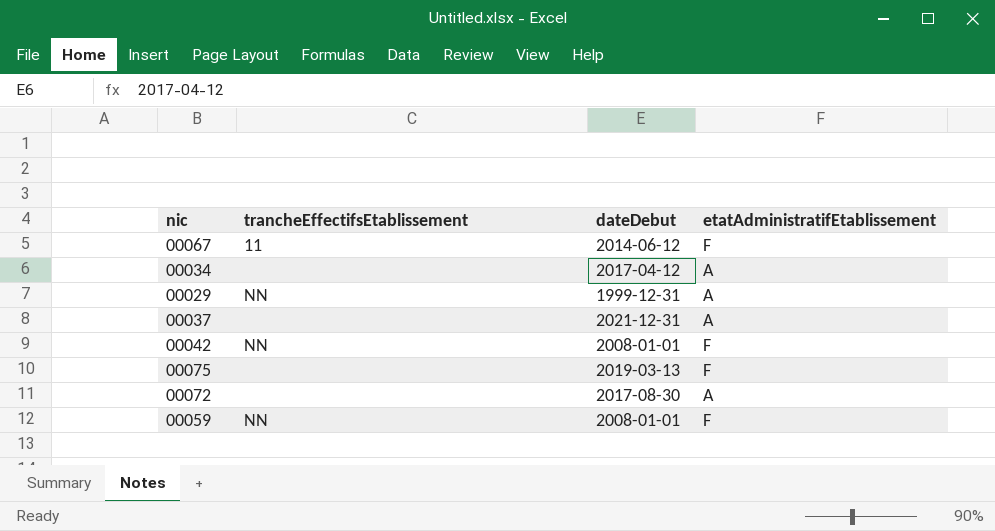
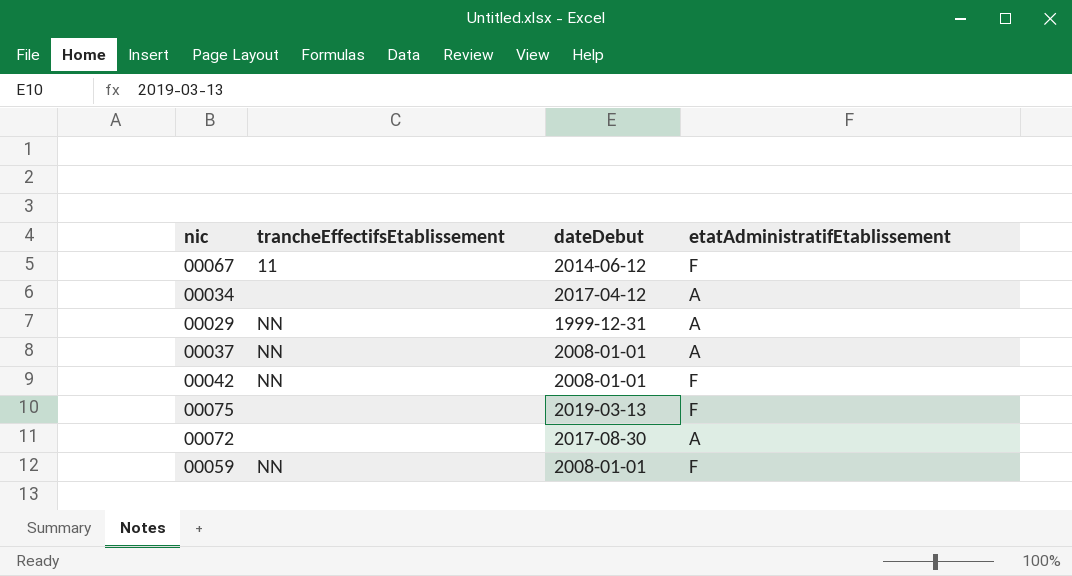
00037 | trancheEffectifsEtablissement: none -> NN
00037 | dateDebut: 2021-12-31 -> 2008-01-01

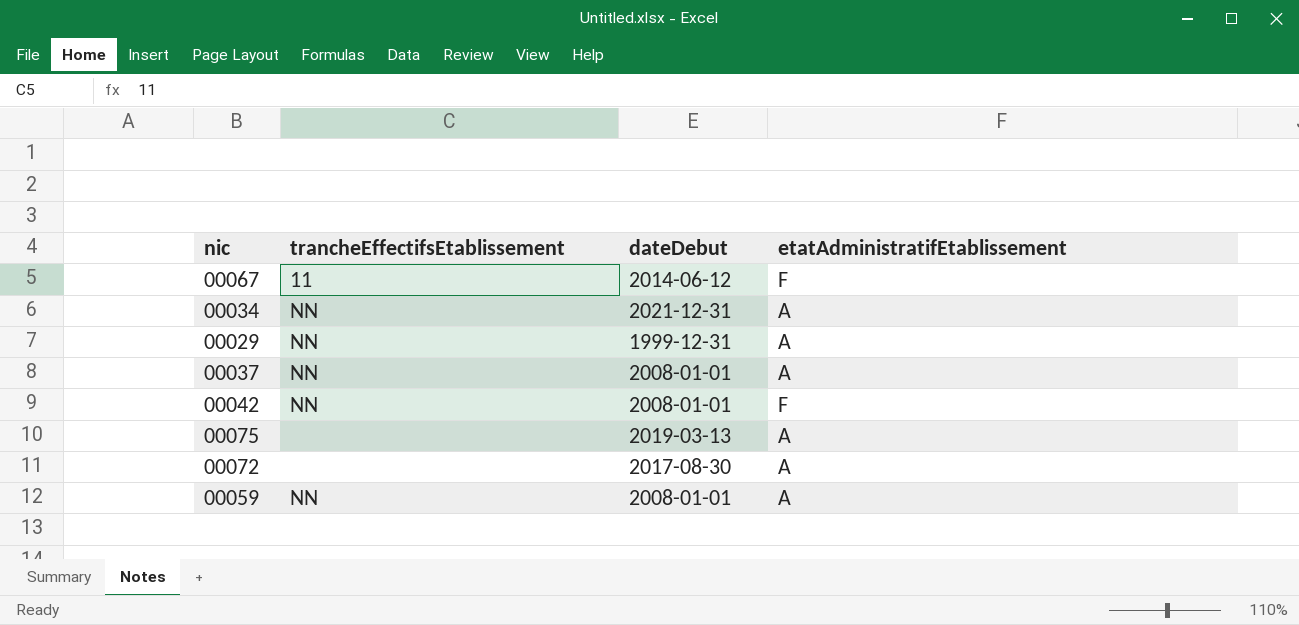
00034 | trancheEffectifsEtablissement: none -> NN
00034 | dateDebut: 2017-04-12 -> 2021-12-31
00075 | etatAdministratifEtablissement: F -> A
00059 | etatAdministratifEtablissement: F -> A

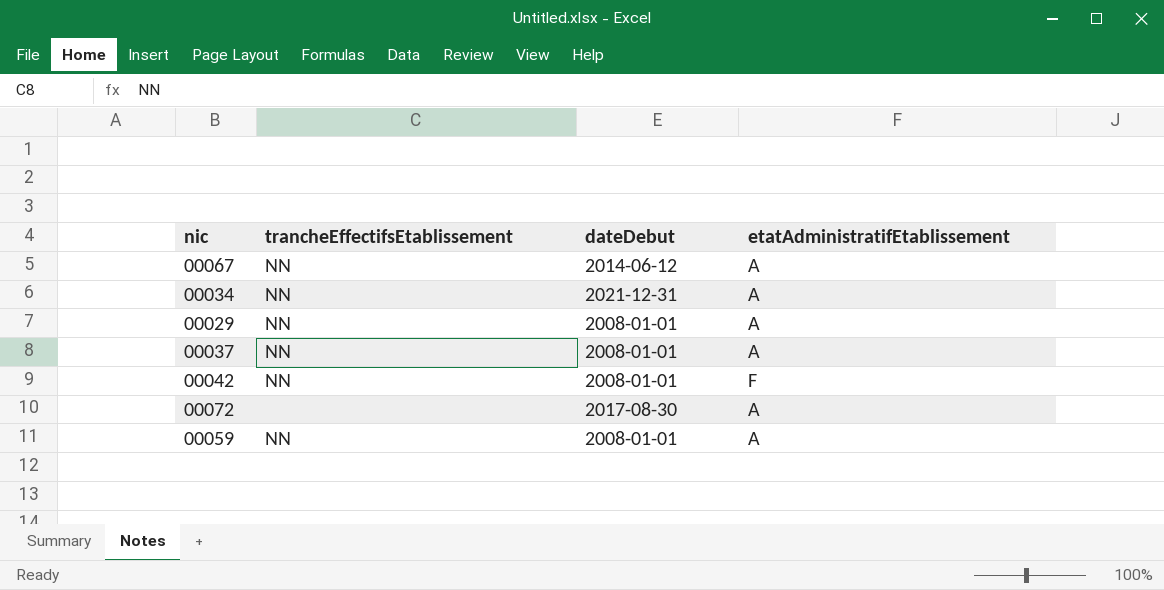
row 00075: none | 2019-03-13 | A -> none
00067 | trancheEffectifsEtablissement: 11 -> NN
00067 | etatAdministratifEtablissement: F -> A
00029 | dateDebut: 1999-12-31 -> 2008-01-01

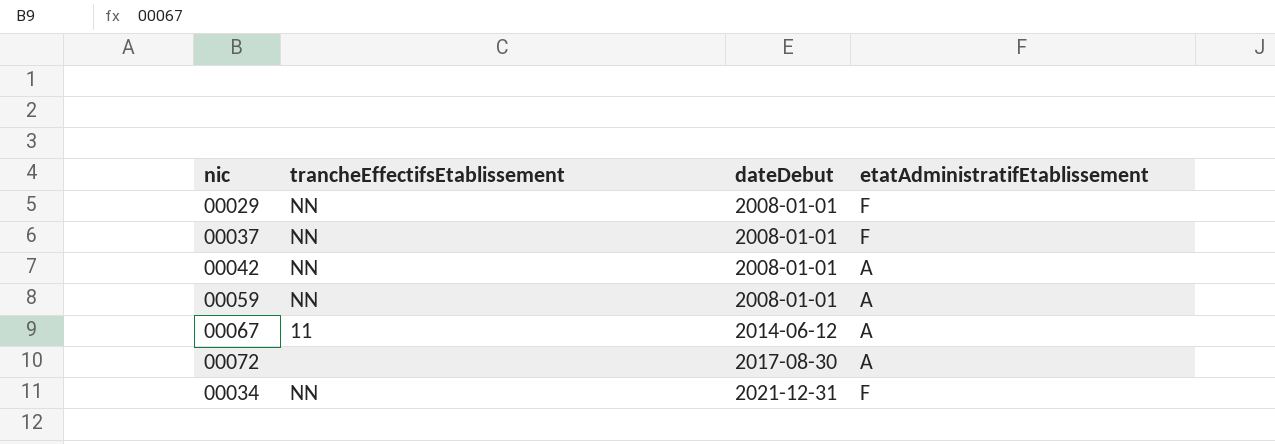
row order: none -> dateDebut ascending
00029 | etatAdministratifEtablissement: A -> F
00037 | etatAdministratifEtablissement: A -> F
00042 | etatAdministratifEtablissement: F -> A
00067 | trancheEffectifsEtablissement: NN -> 11
00034 | etatAdministratifEtablissement: A -> F

